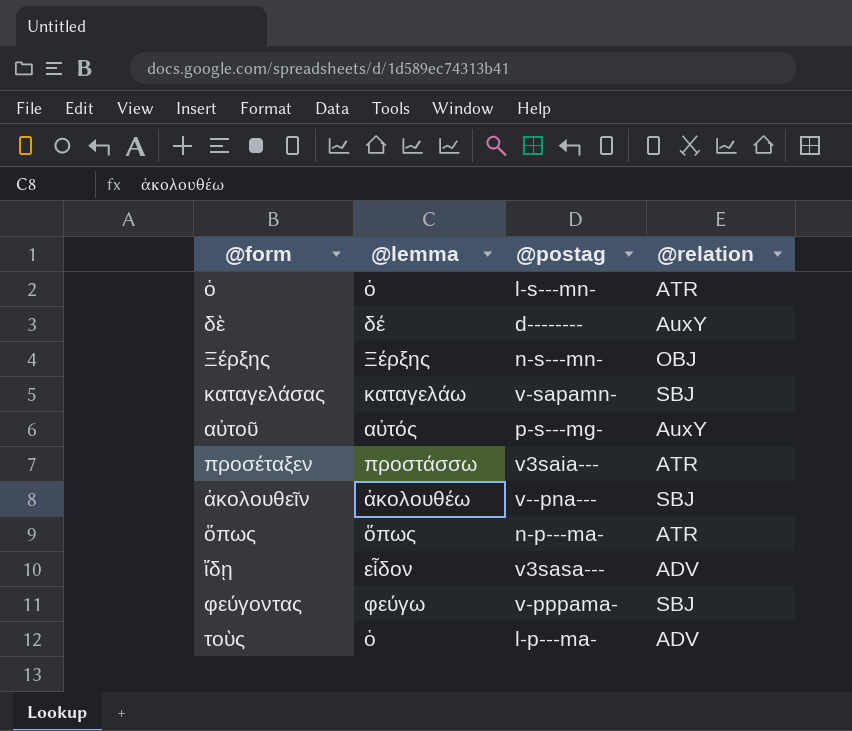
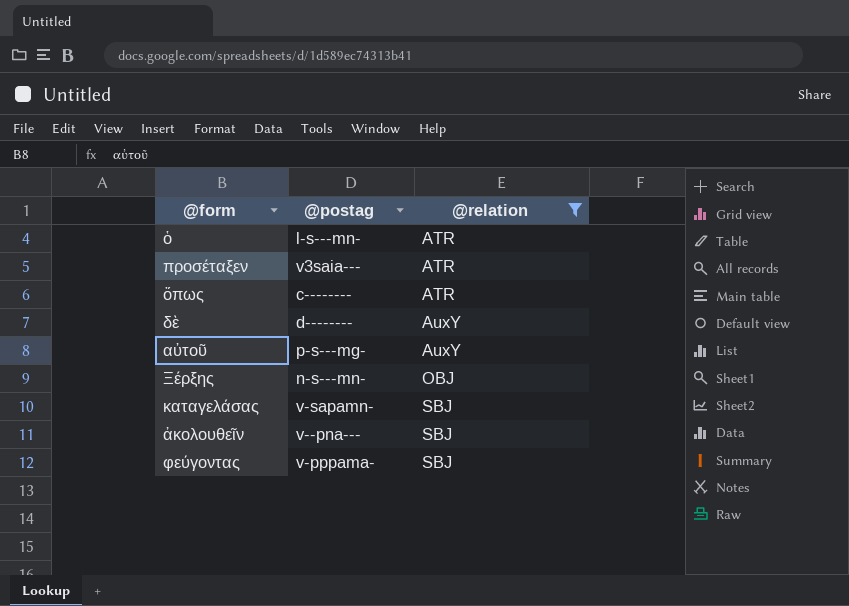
filter: none -> @relation != ADV
row order: none -> @relation ascending
column @lemma | position: 2 -> none
ὅπως | @postag: n-p---ma- -> c--------

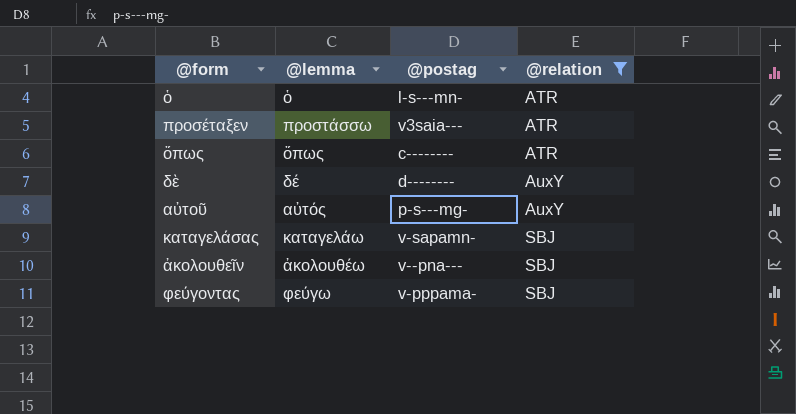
column @lemma | position: none -> 2
row Ξέρξης: n-s---mn- | OBJ -> none

